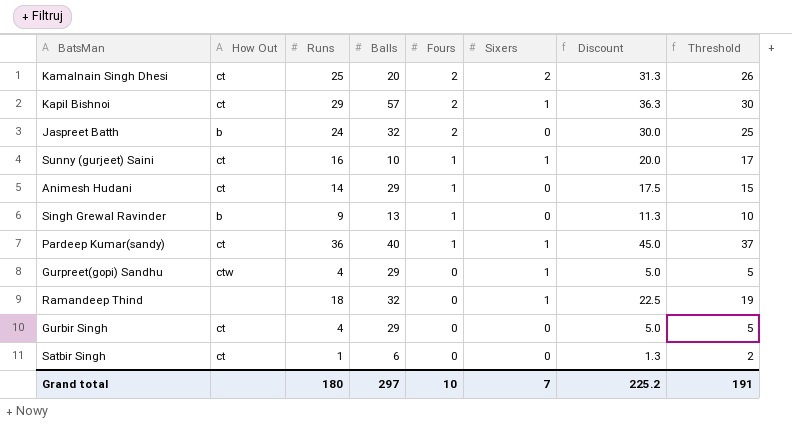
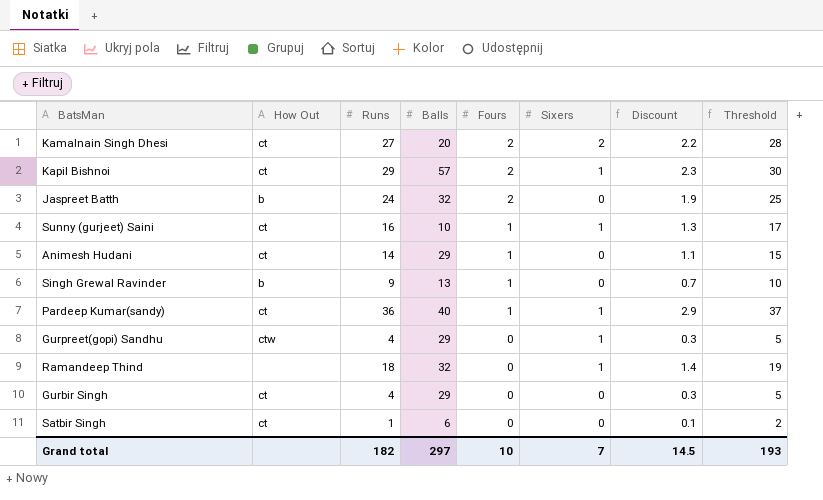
column Discount | formula: [Runs] * 1.25 -> [Runs] * 0.08
Kamalnain Singh Dhesi | Runs: 25 -> 27
Kamalnain Singh Dhesi | Threshold: 26 -> 28
Grand total | Runs: 180 -> 182
Grand total | Discount: 225.2 -> 14.5
Grand total | Threshold: 191 -> 193

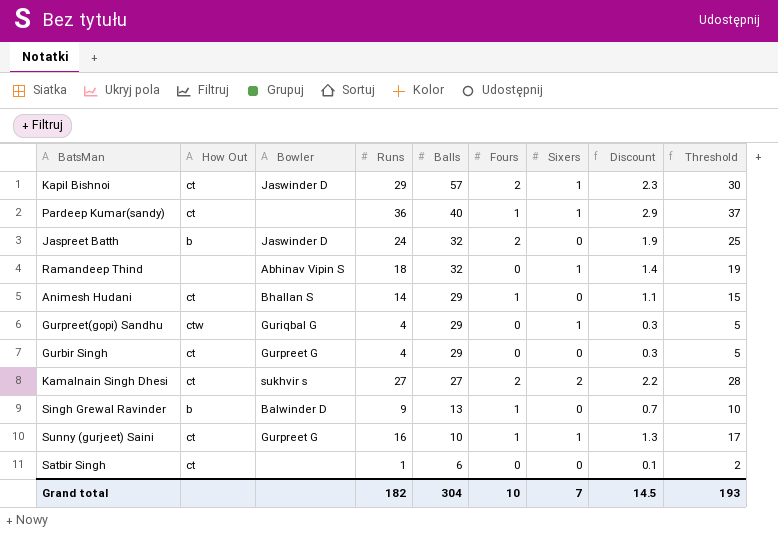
row order: Fours descending -> Balls descending
column Bowler | position: none -> 3
Kamalnain Singh Dhesi | Balls: 20 -> 27
Grand total | Balls: 297 -> 304

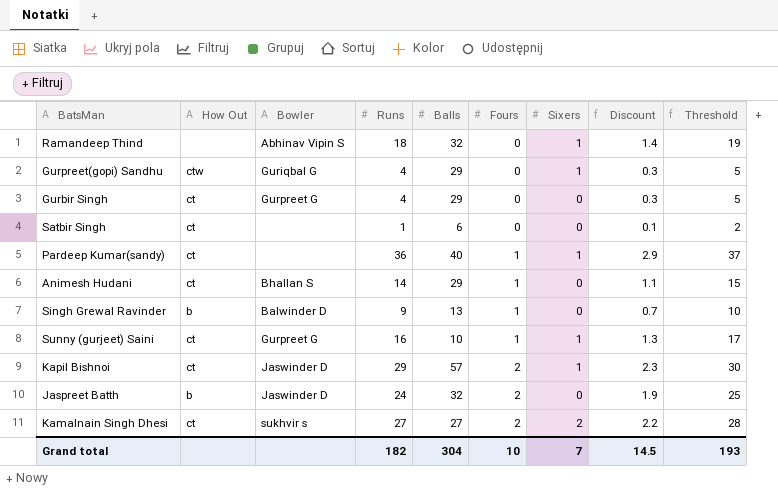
row order: Balls descending -> Fours ascending

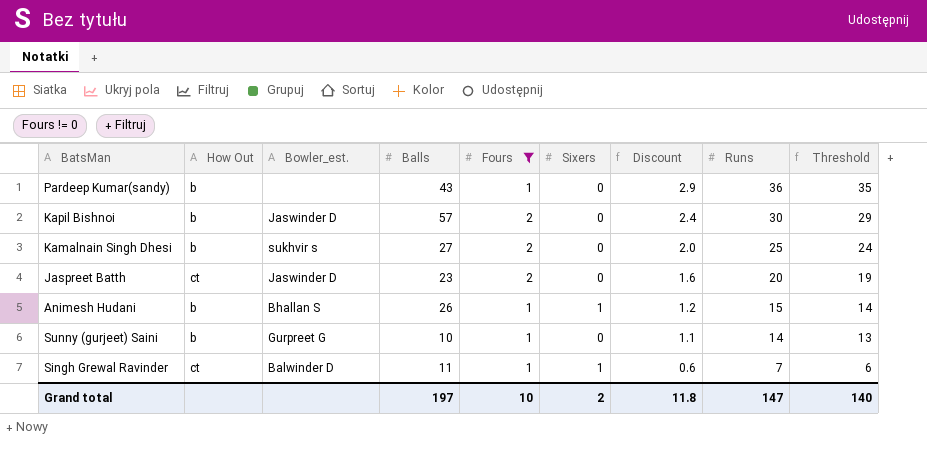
filter: none -> Fours != 0
row order: Fours ascending -> Discount descending
column name: Bowler -> Bowler_est.
column Runs | position: 4 -> 8
column Threshold | formula: [Runs] + 1 -> [Runs] - 1
Pardeep Kumar(sandy) | How Out: ct -> b
Pardeep Kumar(sandy) | Balls: 40 -> 43
Pardeep Kumar(sandy) | Sixers: 1 -> 0
Kapil Bishnoi | How Out: ct -> b
Kapil Bishnoi | Sixers: 1 -> 0
Kapil Bishnoi | Discount: 2.3 -> 2.4
Kapil Bishnoi | Runs: 29 -> 30
Kamalnain Singh Dhesi | How Out: ct -> b
Kamalnain Singh Dhesi | Sixers: 2 -> 0
Kamalnain Singh Dhesi | Discount: 2.2 -> 2.0
Kamalnain Singh Dhesi | Runs: 27 -> 25
Jaspreet Batth | How Out: b -> ct
Jaspreet Batth | Balls: 32 -> 23
Jaspreet Batth | Discount: 1.9 -> 1.6
Jaspreet Batth | Runs: 24 -> 20
Animesh Hudani | How Out: ct -> b
Animesh Hudani | Balls: 29 -> 26
Animesh Hudani | Sixers: 0 -> 1
Animesh Hudani | Discount: 1.1 -> 1.2
Animesh Hudani | Runs: 14 -> 15
Sunny (gurjeet) Saini | How Out: ct -> b
Sunny (gurjeet) Saini | Sixers: 1 -> 0
Sunny (gurjeet) Saini | Discount: 1.3 -> 1.1
Sunny (gurjeet) Saini | Runs: 16 -> 14
Singh Grewal Ravinder | How Out: b -> ct
Singh Grewal Ravinder | Balls: 13 -> 11
Singh Grewal Ravinder | Sixers: 0 -> 1
Singh Grewal Ravinder | Discount: 0.7 -> 0.6
Singh Grewal Ravinder | Runs: 9 -> 7
Grand total | Balls: 304 -> 197
Grand total | Sixers: 7 -> 2
Grand total | Discount: 14.5 -> 11.8
Grand total | Runs: 182 -> 147
Grand total | Threshold: 193 -> 140

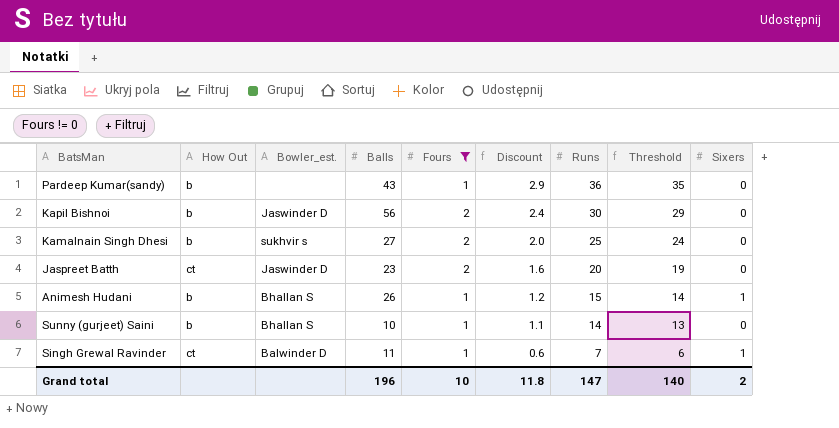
column Sixers | position: 6 -> 9
Kapil Bishnoi | Balls: 57 -> 56
Sunny (gurjeet) Saini | Bowler_est.: Gurpreet G -> Bhallan S
Grand total | Balls: 197 -> 196

